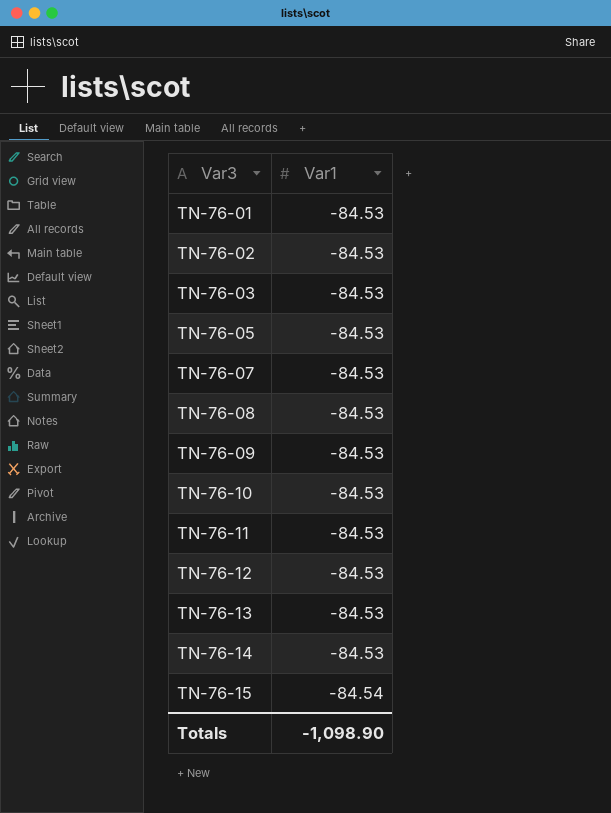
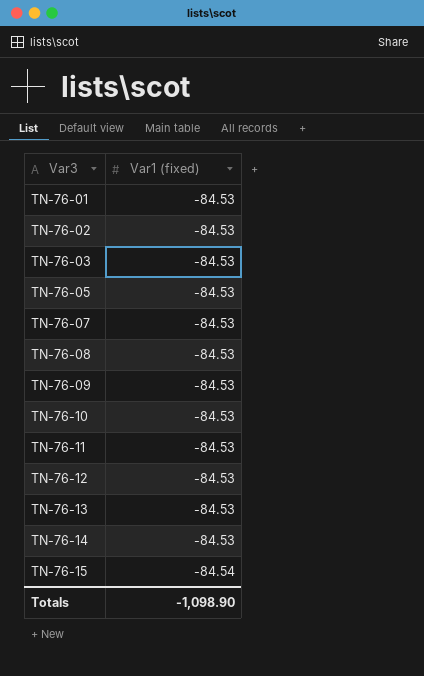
column name: Var1 -> Var1 (fixed)

